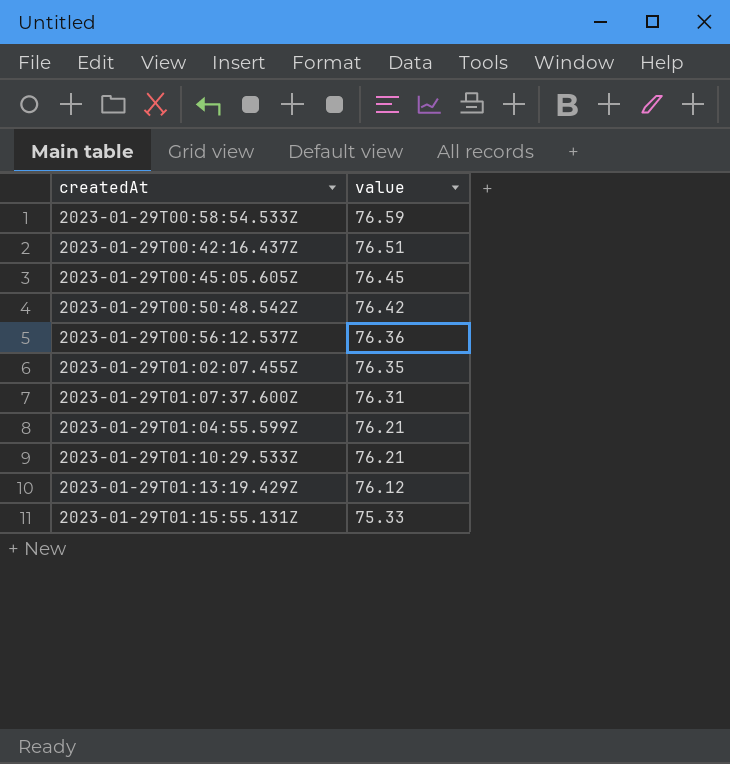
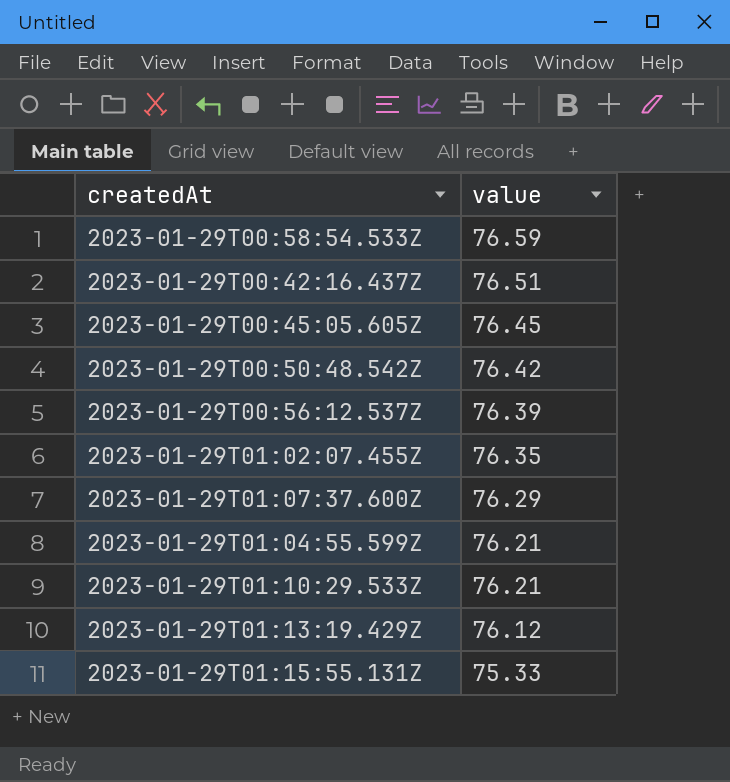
2023-01-29T00:56:12.537Z | value: 76.36 -> 76.39
2023-01-29T01:07:37.600Z | value: 76.31 -> 76.29

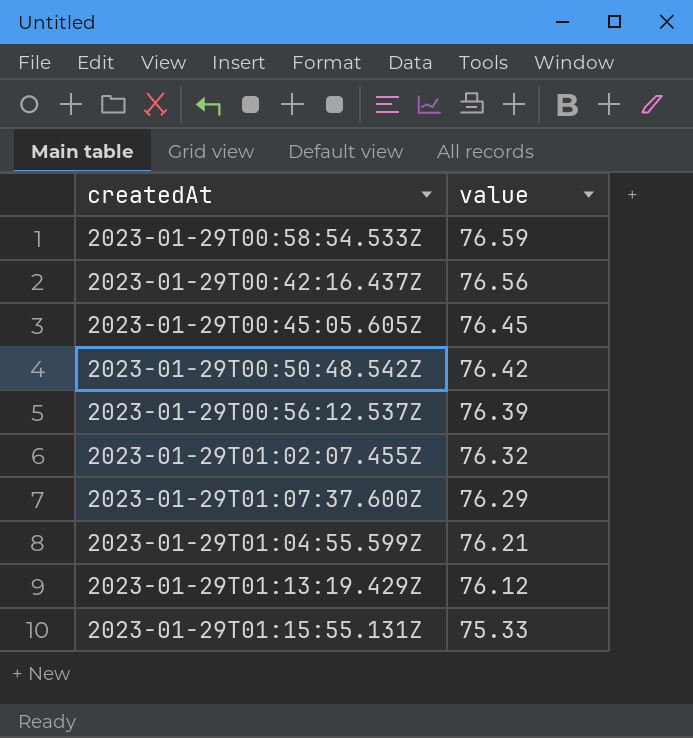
row 2023-01-29T01:10:29.533Z: 76.21 -> none
2023-01-29T00:42:16.437Z | value: 76.51 -> 76.56
2023-01-29T01:02:07.455Z | value: 76.35 -> 76.32

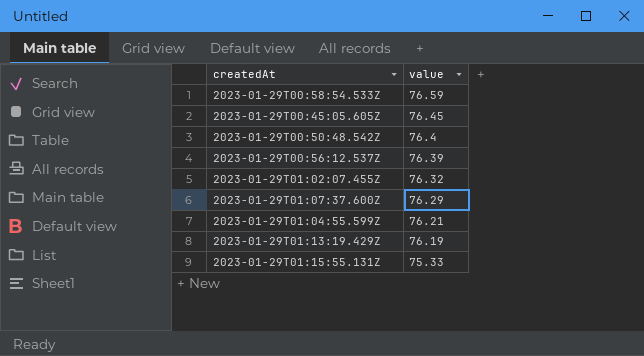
row 2023-01-29T00:42:16.437Z: 76.56 -> none
2023-01-29T00:50:48.542Z | value: 76.42 -> 76.4
2023-01-29T01:13:19.429Z | value: 76.12 -> 76.19

